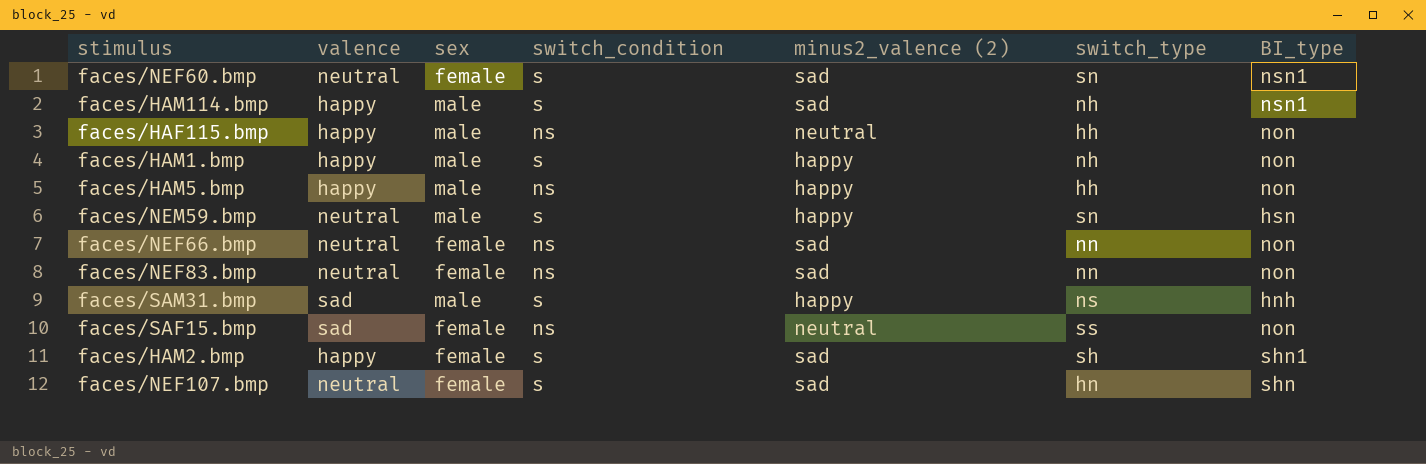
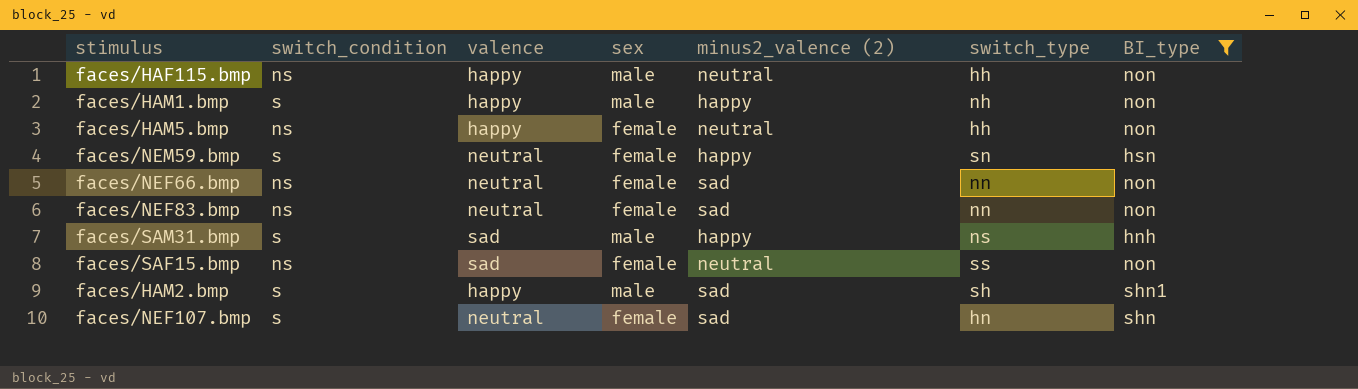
filter: none -> BI_type != nsn1
column switch_condition | position: 4 -> 2
faces/HAM5.bmp | sex: male -> female
faces/HAM5.bmp | minus2_valence (2): happy -> neutral
faces/NEM59.bmp | sex: male -> female
faces/HAM2.bmp | sex: female -> male

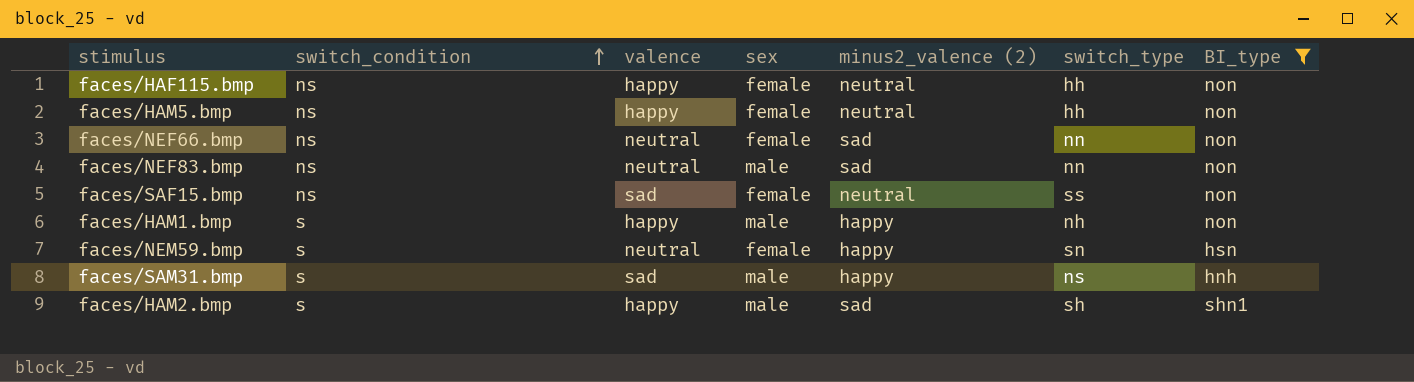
row order: none -> switch_condition ascending
row faces/NEF107.bmp: s | neutral | female | sad | hn | shn -> none
faces/HAF115.bmp | sex: male -> female
faces/NEF83.bmp | sex: female -> male

